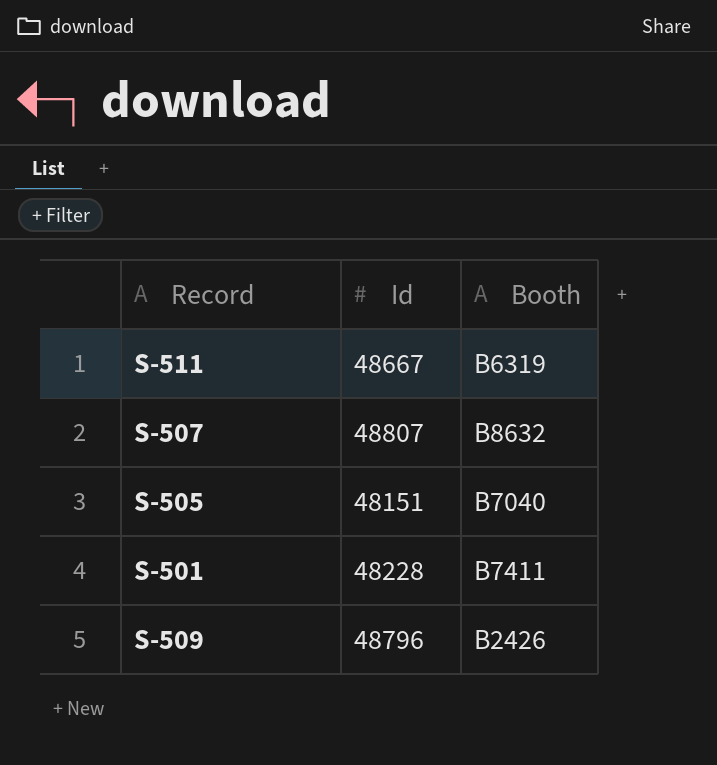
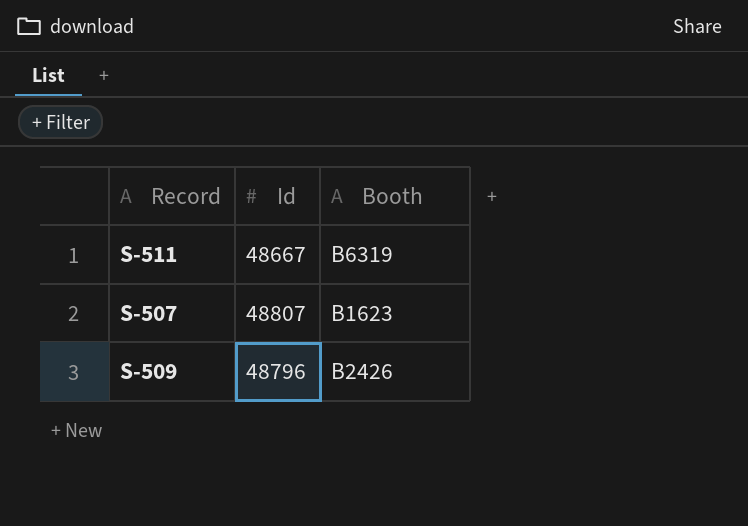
row S-505: 48151 | B7040 -> none
row S-501: 48228 | B7411 -> none
S-507 | Booth: B8632 -> B1623

